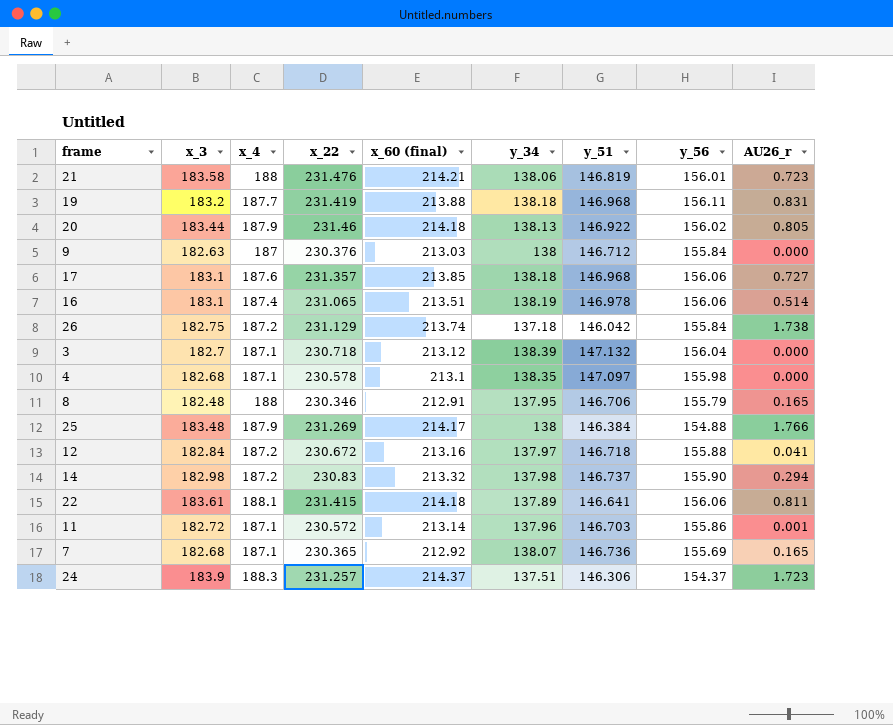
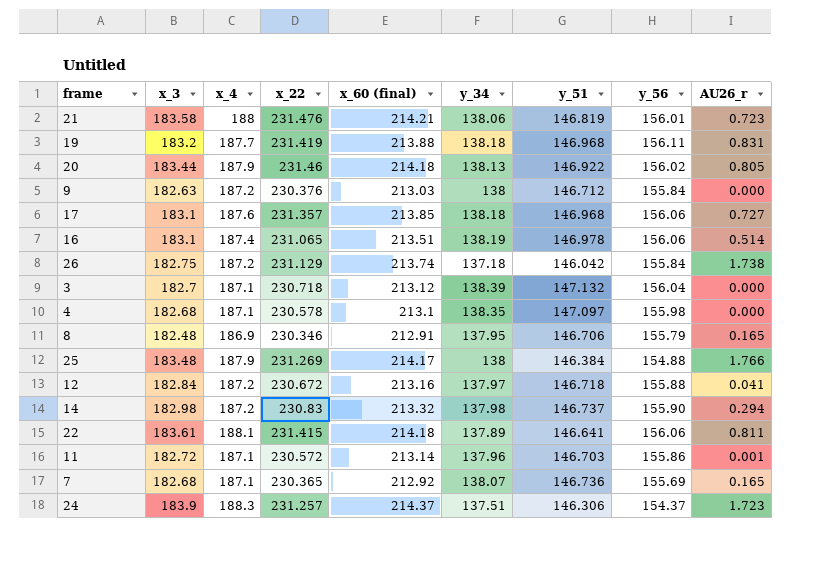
9 | x_4: 187 -> 187.2
8 | x_4: 188 -> 186.9

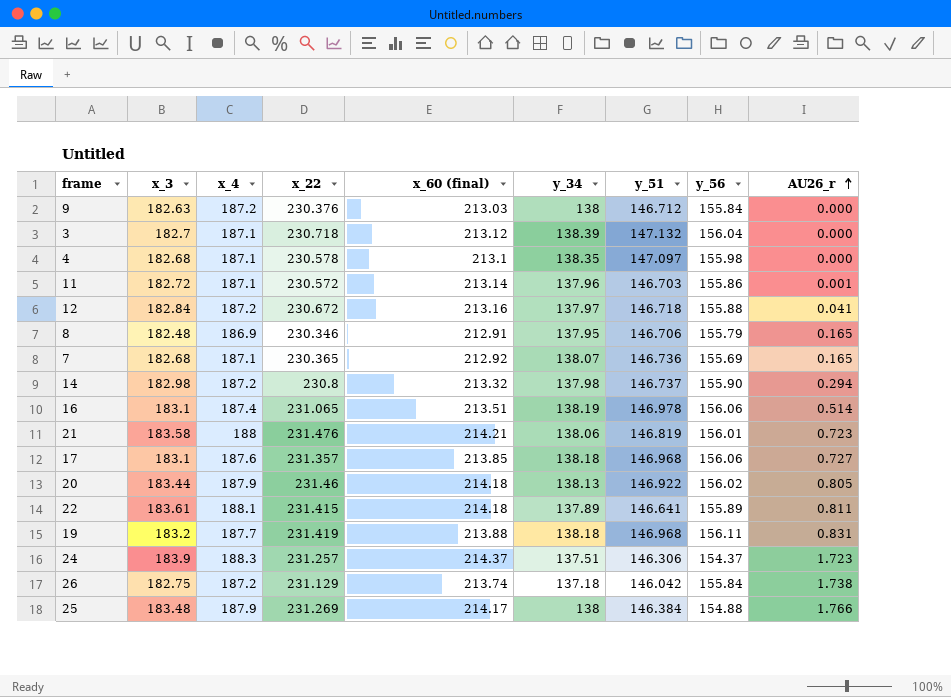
row order: none -> AU26_r ascending
14 | x_22: 230.83 -> 230.8
22 | y_56: 156.06 -> 155.89

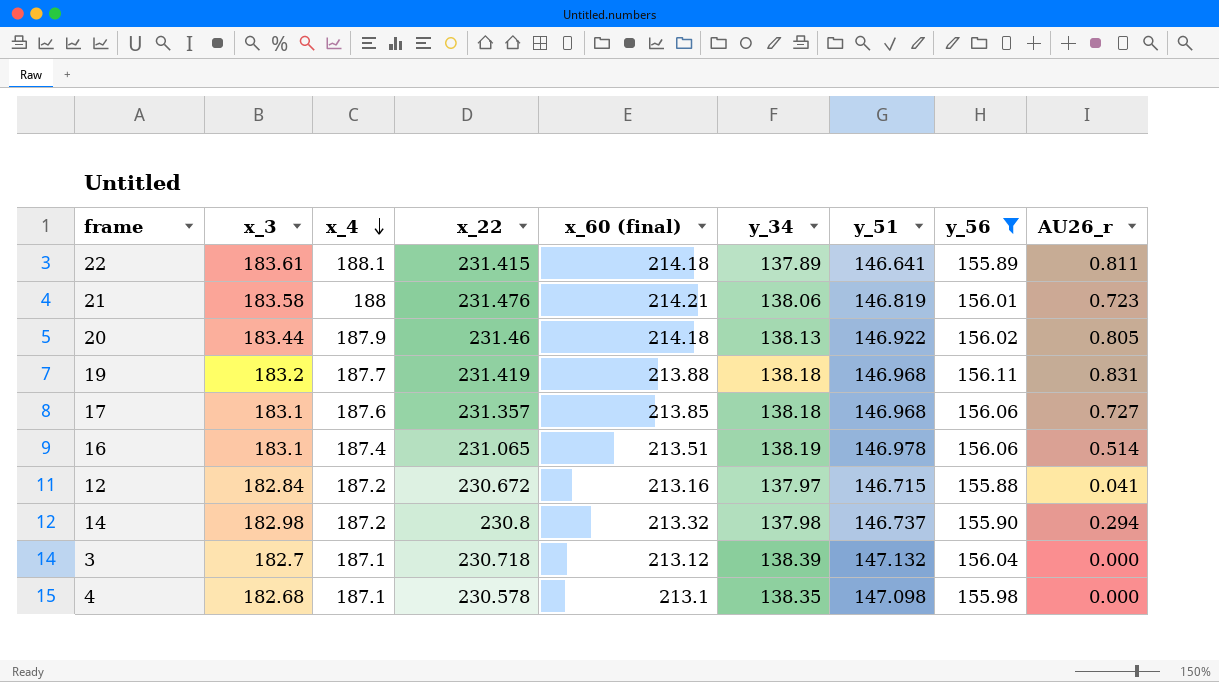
filter: none -> y_56 >= 155.88
row order: AU26_r ascending -> x_4 descending
12 | y_51: 146.718 -> 146.715
4 | y_51: 147.097 -> 147.098

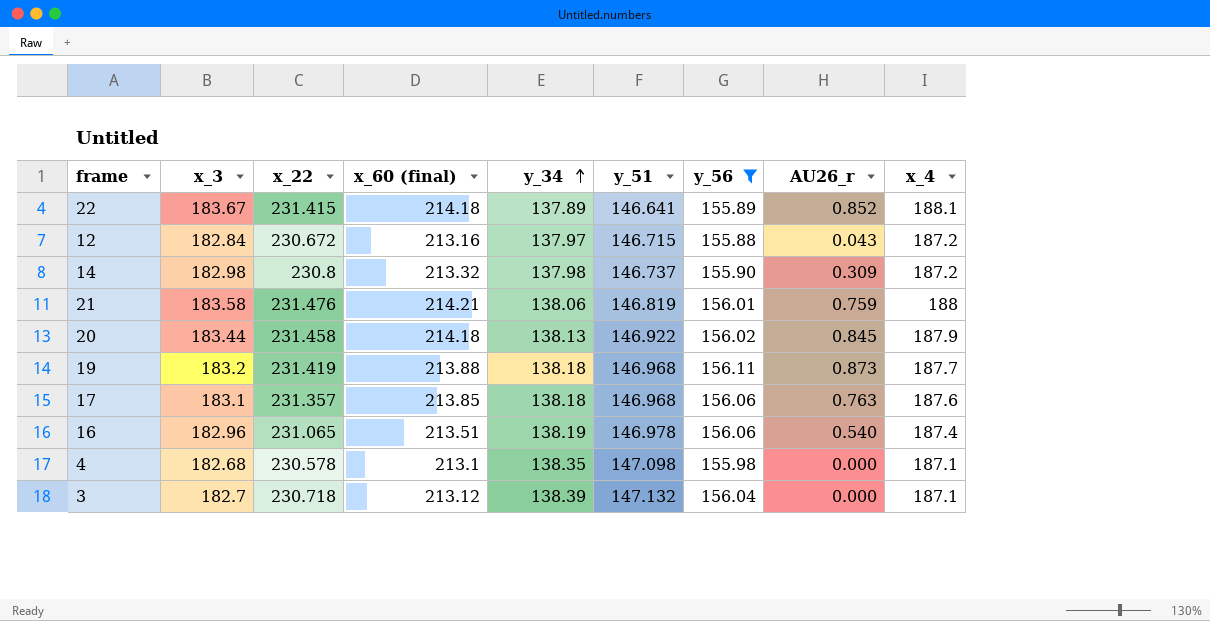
row order: x_4 descending -> y_34 ascending
column x_4 | position: 3 -> 9
22 | x_3: 183.61 -> 183.67
22 | AU26_r: 0.811 -> 0.852
12 | AU26_r: 0.041 -> 0.043
14 | AU26_r: 0.294 -> 0.309
21 | AU26_r: 0.723 -> 0.759
20 | x_22: 231.46 -> 231.458
20 | AU26_r: 0.805 -> 0.845
19 | AU26_r: 0.831 -> 0.873
17 | AU26_r: 0.727 -> 0.763
16 | x_3: 183.1 -> 182.96
16 | AU26_r: 0.514 -> 0.540

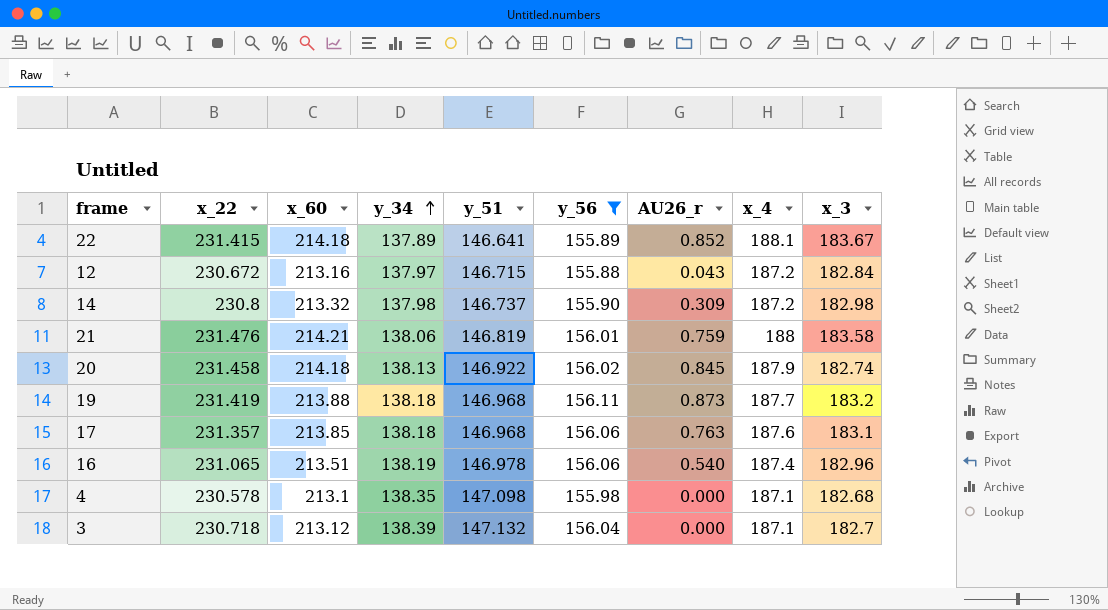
column name: x_60 (final) -> x_60
column x_3 | position: 2 -> 9
20 | x_3: 183.44 -> 182.74

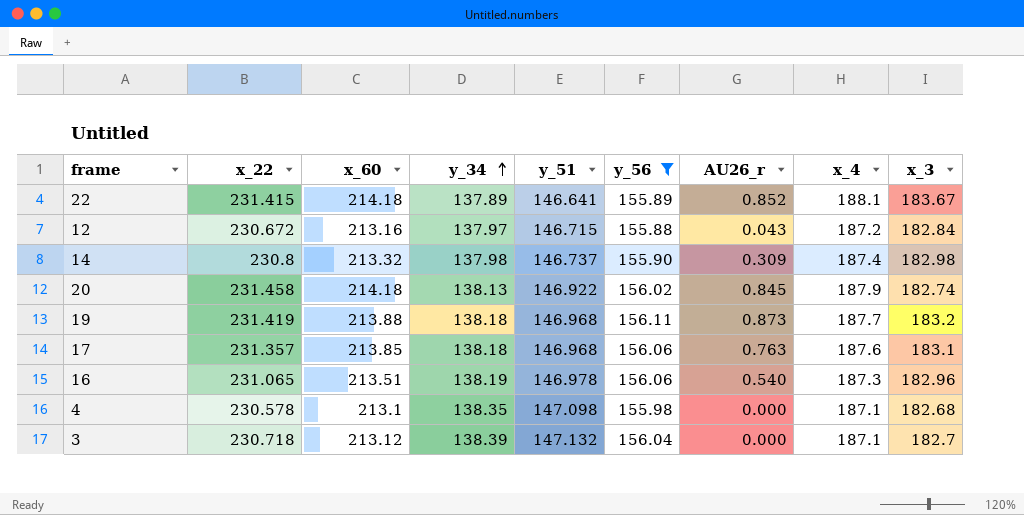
row 21: 231.476 | 214.21 | 138.06 | 146.819 | 156.01 | 0.759 | 188 | 183.58 -> none
14 | x_4: 187.2 -> 187.4
16 | x_4: 187.4 -> 187.3

